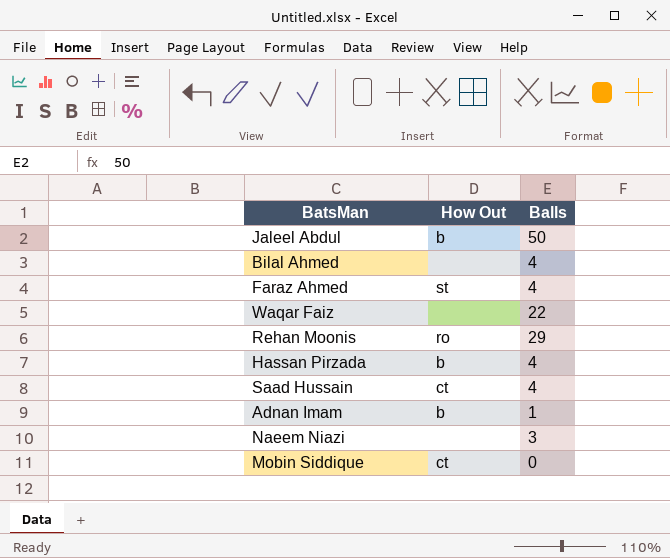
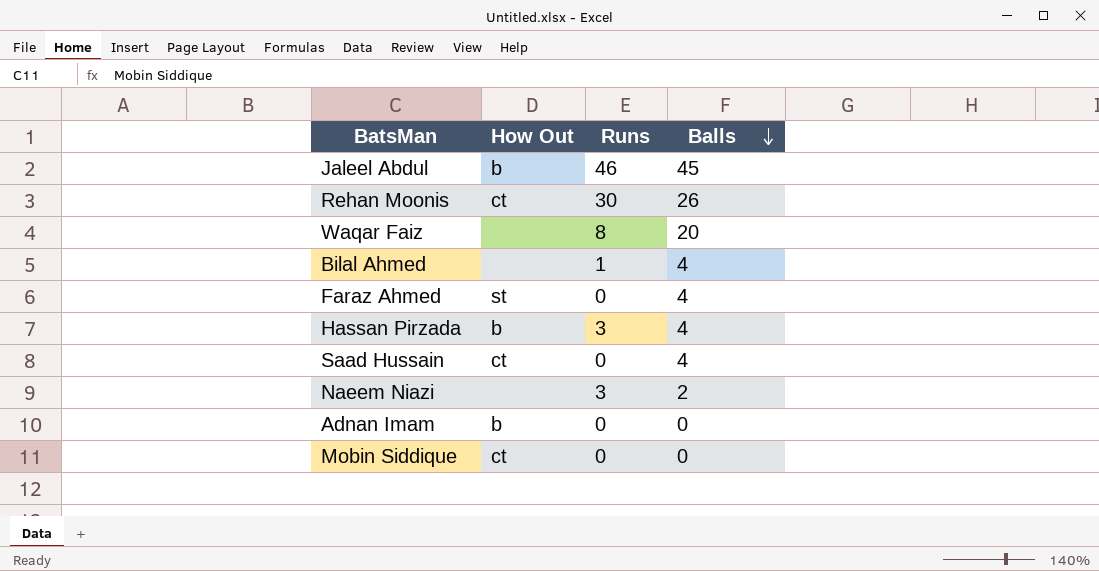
row order: none -> Balls descending
column Runs | position: none -> 3
Jaleel Abdul | Balls: 50 -> 45
Rehan Moonis | How Out: ro -> ct
Rehan Moonis | Balls: 29 -> 26
Waqar Faiz | Balls: 22 -> 20
Naeem Niazi | Balls: 3 -> 2
Adnan Imam | Balls: 1 -> 0

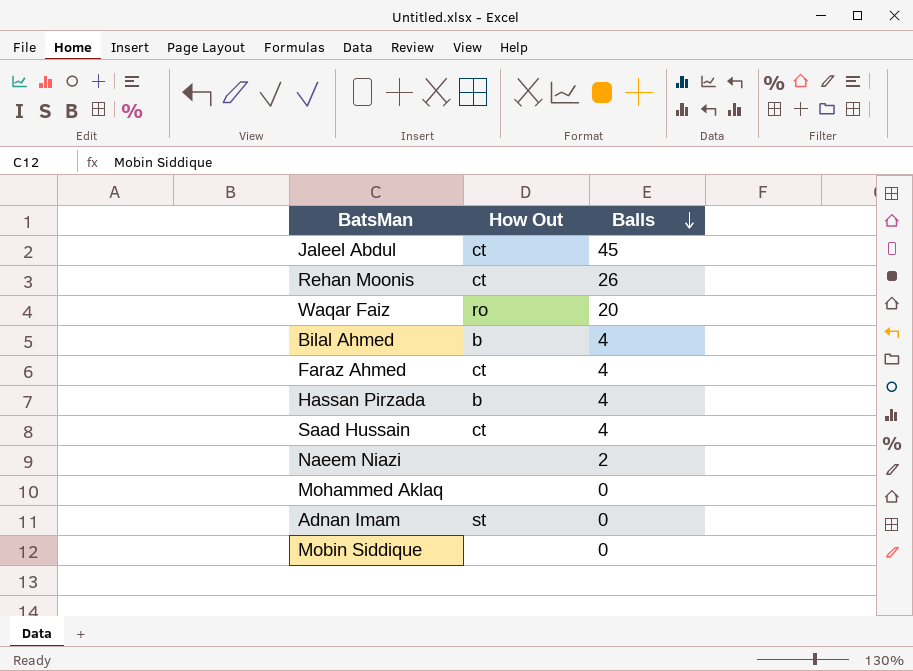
column Runs | position: 3 -> none
Jaleel Abdul | How Out: b -> ct
Waqar Faiz | How Out: none -> ro
Bilal Ahmed | How Out: none -> b
Faraz Ahmed | How Out: st -> ct
row Mohammed Aklaq: none -> none | 0
Adnan Imam | How Out: b -> st
Mobin Siddique | How Out: ct -> none

